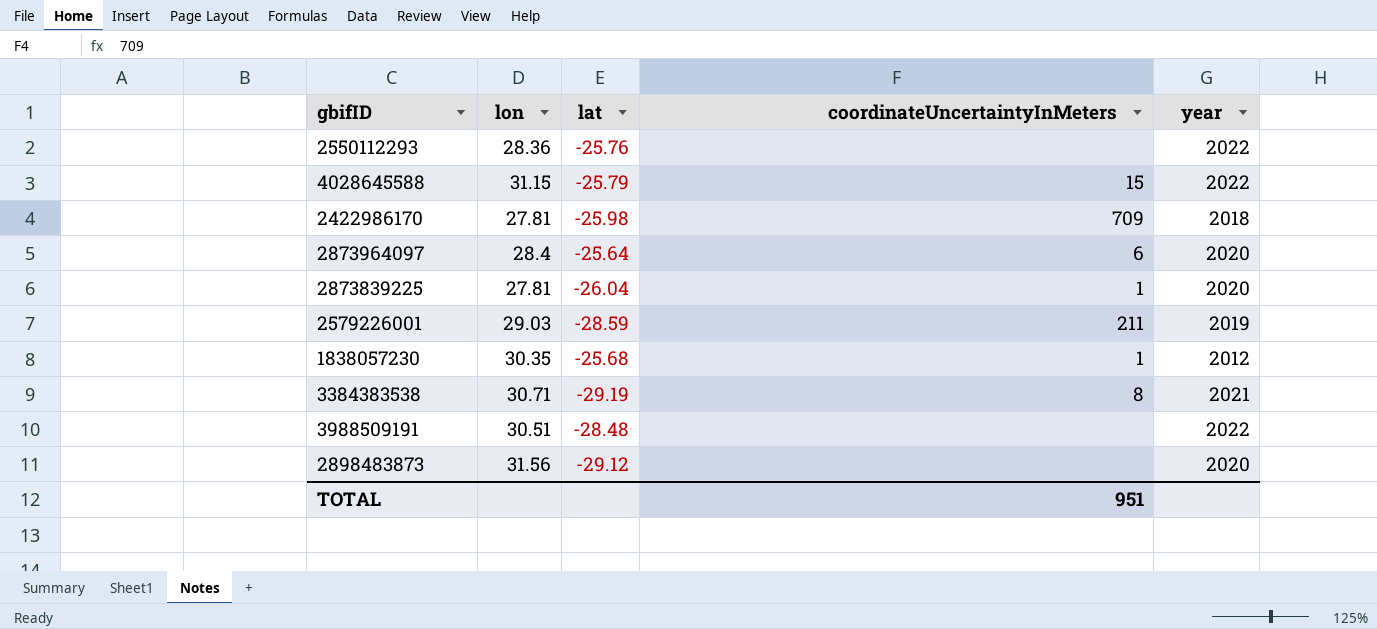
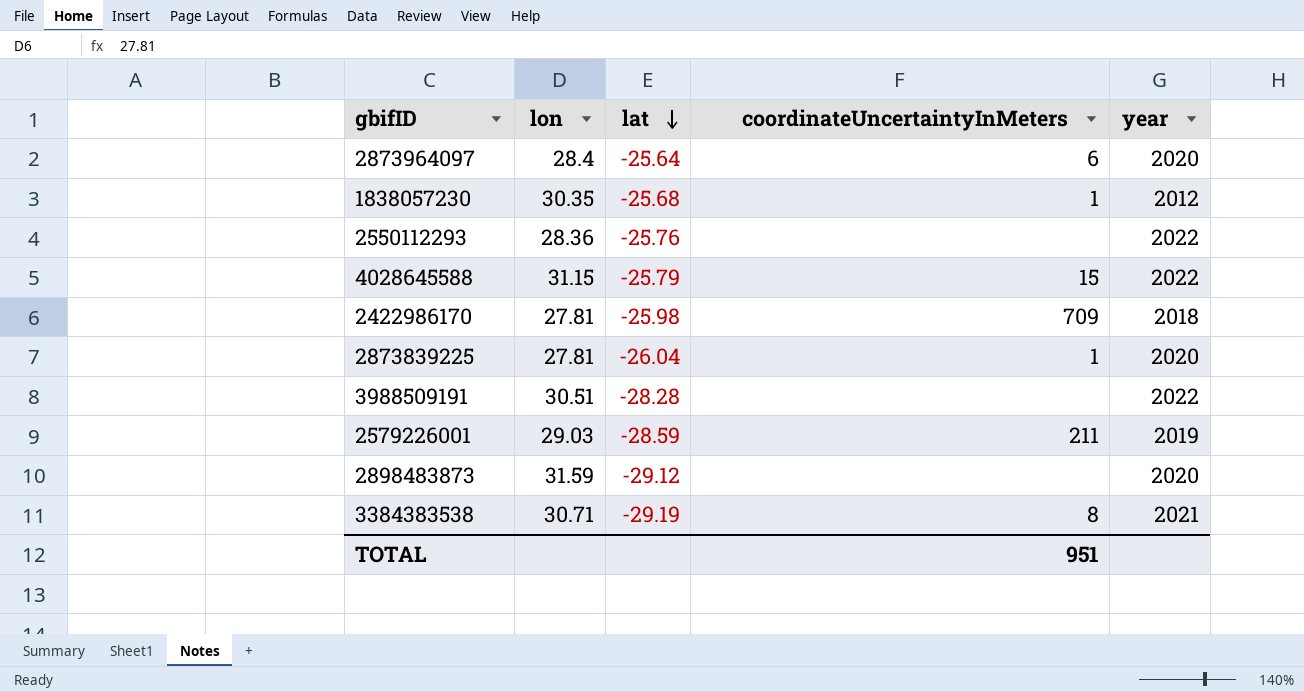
row order: none -> lat descending
3988509191 | lat: -28.48 -> -28.28
2898483873 | lon: 31.56 -> 31.59

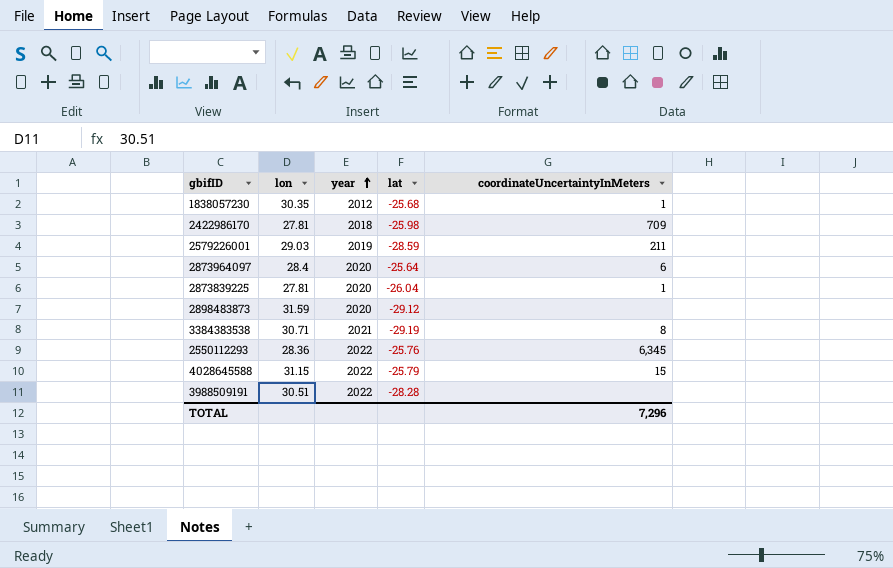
row order: lat descending -> year ascending
column year | position: 5 -> 3
2550112293 | coordinateUncertaintyInMeters: none -> 6,345
TOTAL | coordinateUncertaintyInMeters: 951 -> 7,296

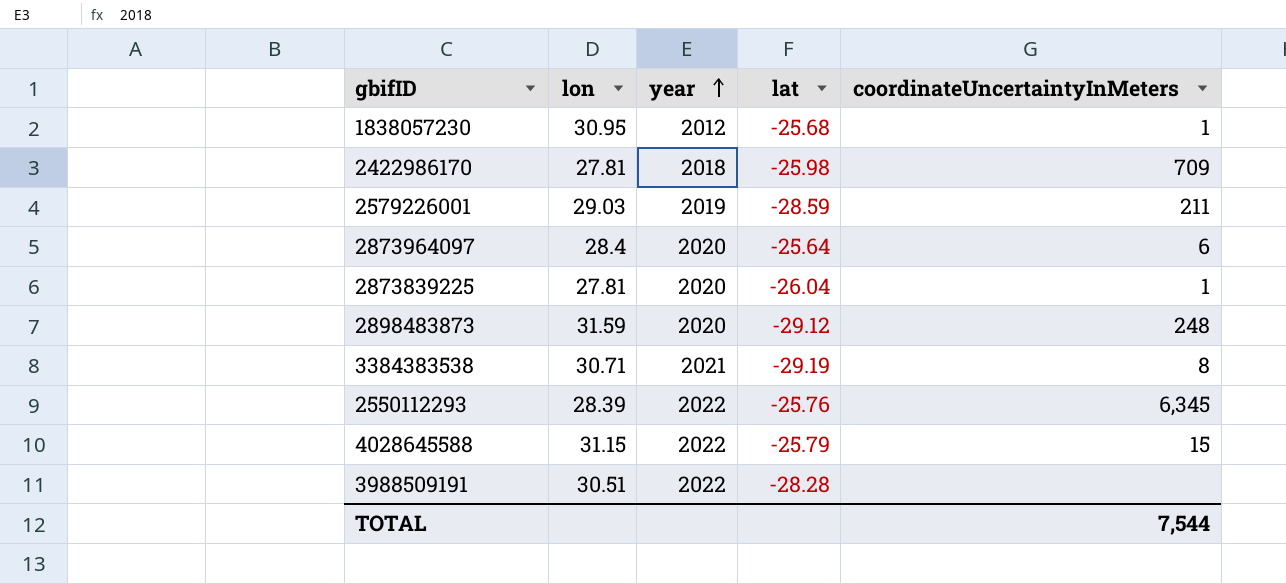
1838057230 | lon: 30.35 -> 30.95
2898483873 | coordinateUncertaintyInMeters: none -> 248
2550112293 | lon: 28.36 -> 28.39
TOTAL | coordinateUncertaintyInMeters: 7,296 -> 7,544

